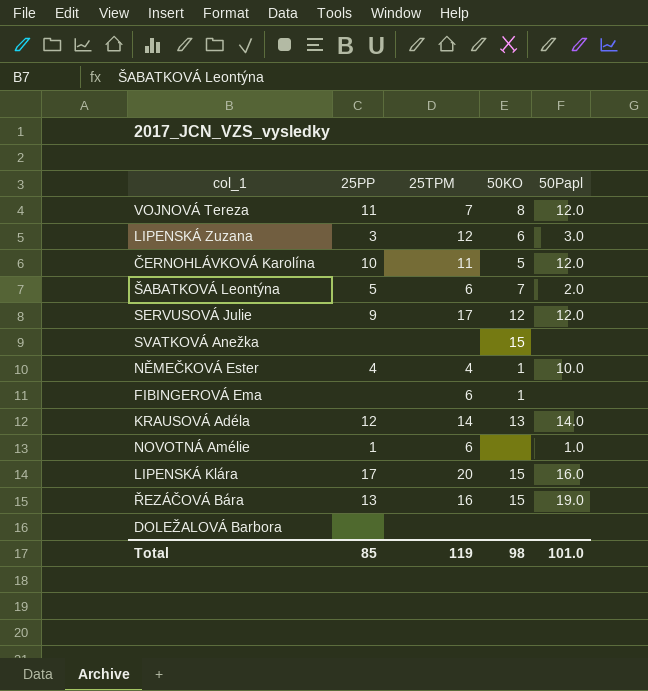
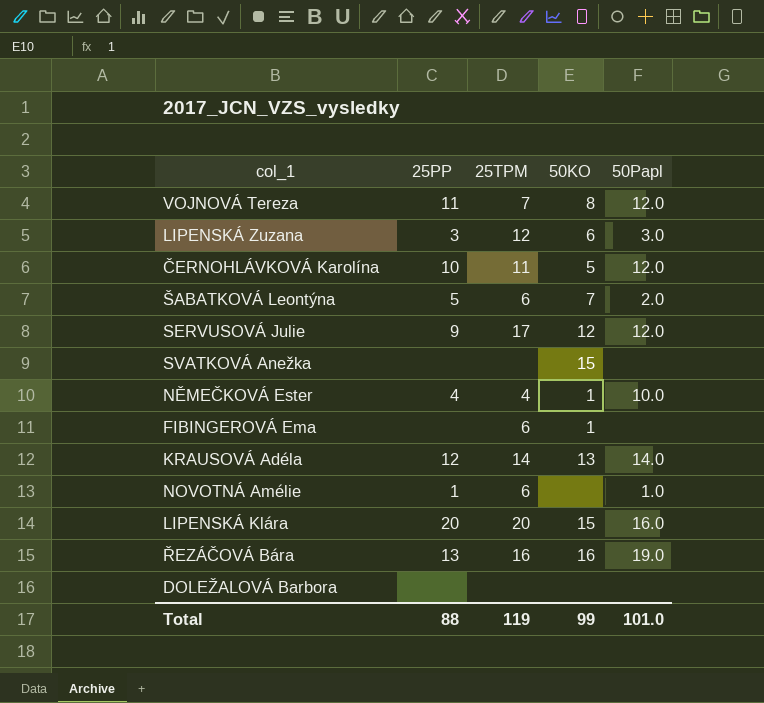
LIPENSKÁ Klára | 25PP: 17 -> 20
ŘEZÁČOVÁ Bára | 50KO: 15 -> 16
Total | 25PP: 85 -> 88
Total | 50KO: 98 -> 99

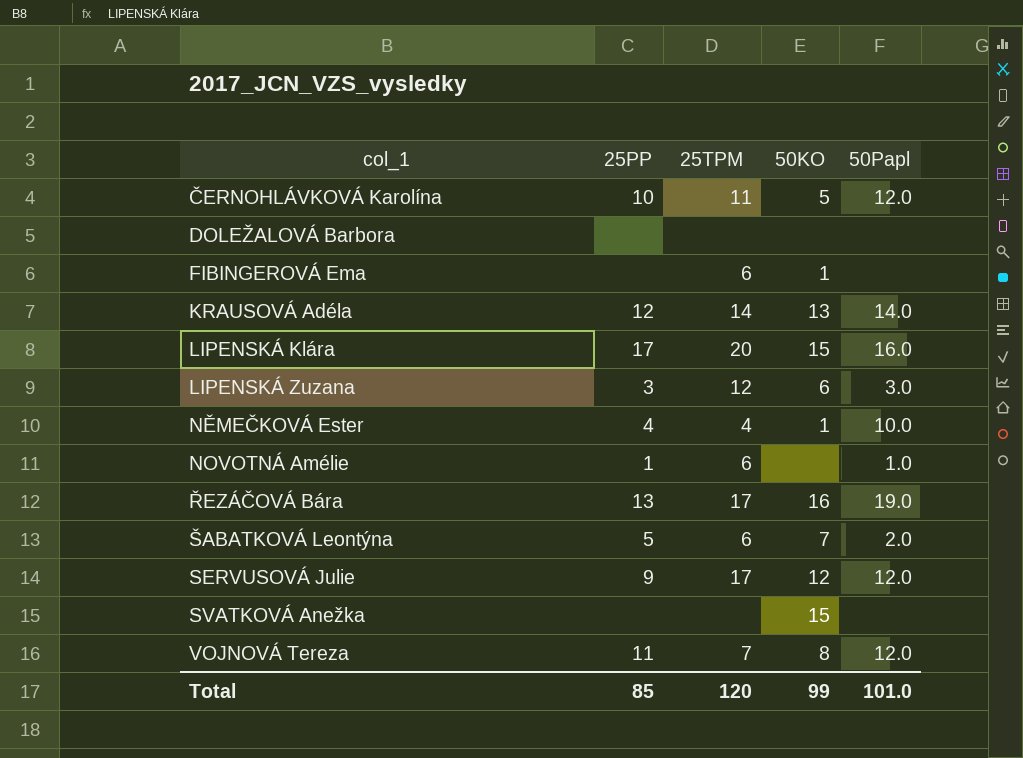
row order: none -> col_1 ascending
LIPENSKÁ Klára | 25PP: 20 -> 17
ŘEZÁČOVÁ Bára | 25TPM: 16 -> 17
Total | 25PP: 88 -> 85
Total | 25TPM: 119 -> 120

